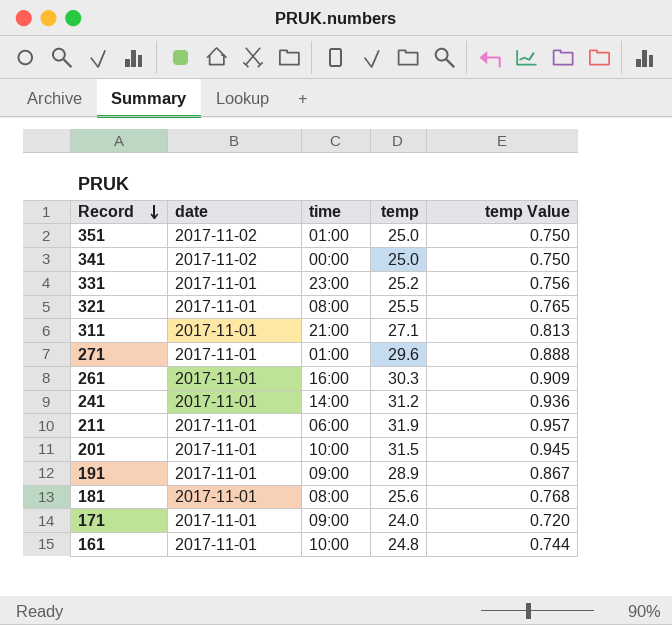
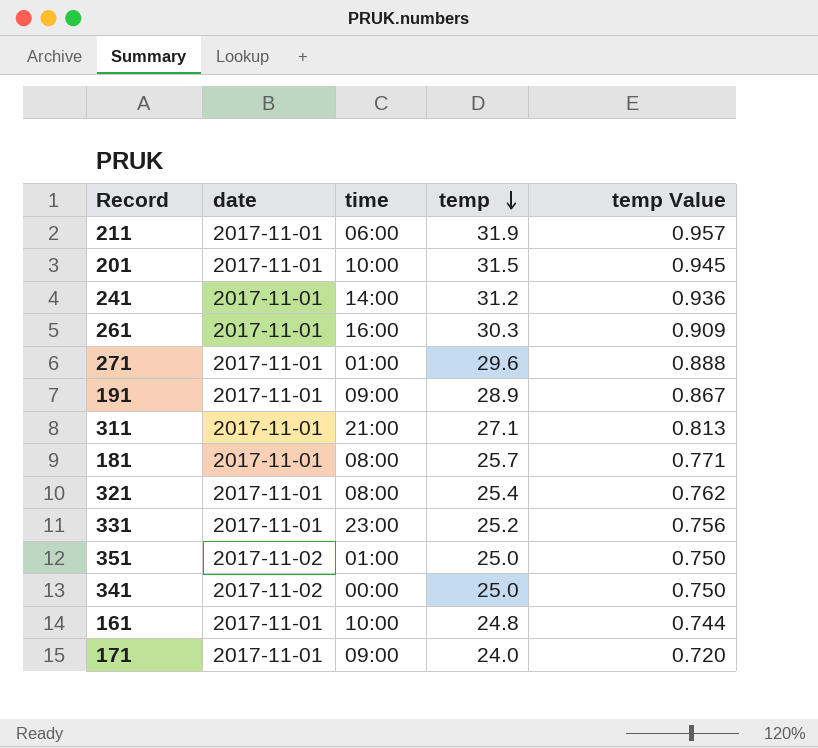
row order: Record descending -> temp descending
181 | temp: 25.6 -> 25.7
181 | temp Value: 0.768 -> 0.771
321 | temp: 25.5 -> 25.4
321 | temp Value: 0.765 -> 0.762

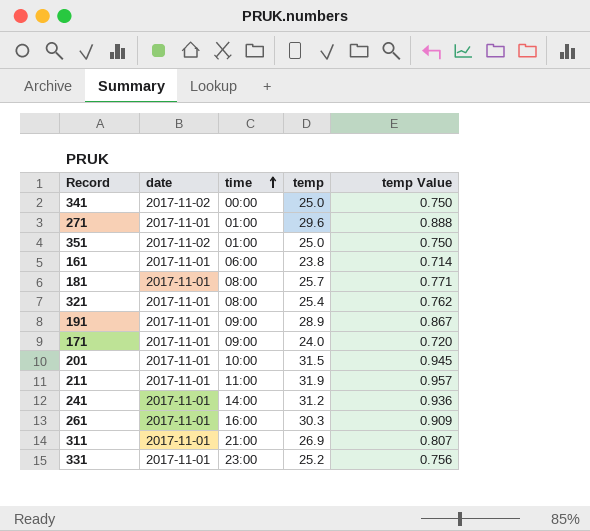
row order: temp descending -> time ascending
161 | time: 10:00 -> 06:00
161 | temp: 24.8 -> 23.8
161 | temp Value: 0.744 -> 0.714
211 | time: 06:00 -> 11:00
311 | temp: 27.1 -> 26.9
311 | temp Value: 0.813 -> 0.807

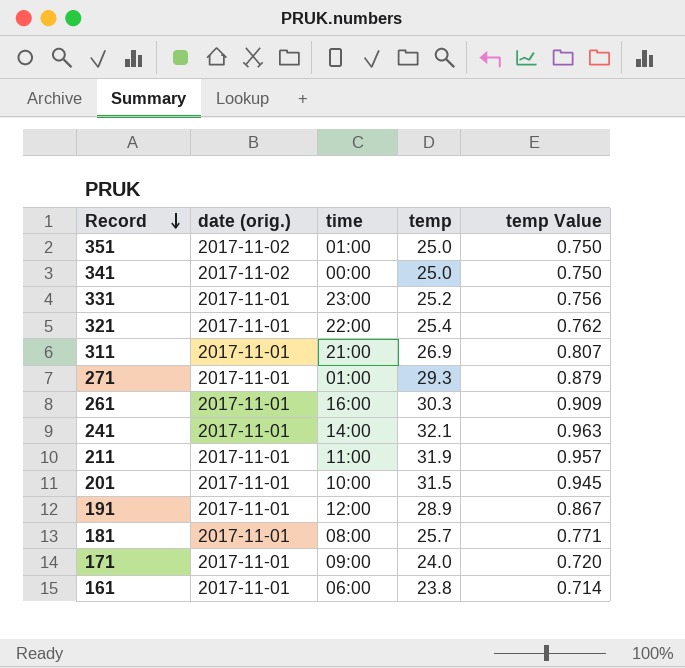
row order: time ascending -> Record descending
column name: date -> date (orig.)
321 | time: 08:00 -> 22:00
271 | temp: 29.6 -> 29.3
271 | temp Value: 0.888 -> 0.879
241 | temp: 31.2 -> 32.1
241 | temp Value: 0.936 -> 0.963
191 | time: 09:00 -> 12:00

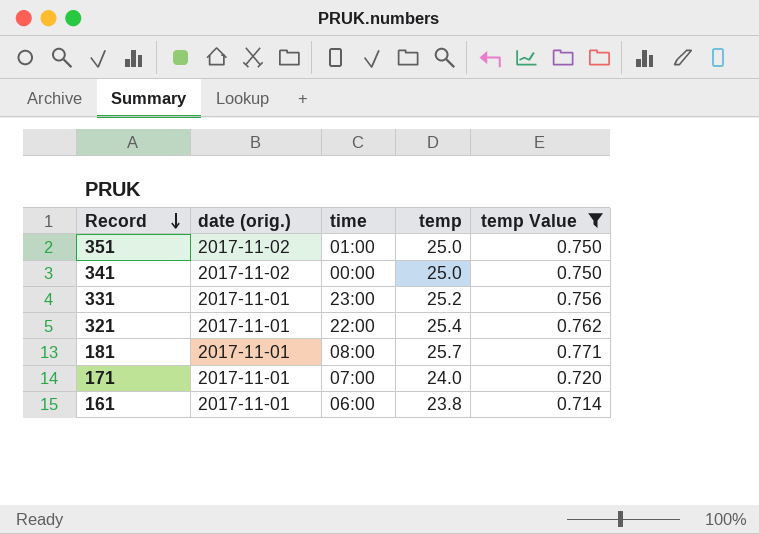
filter: none -> temp Value <= 0.771
171 | time: 09:00 -> 07:00

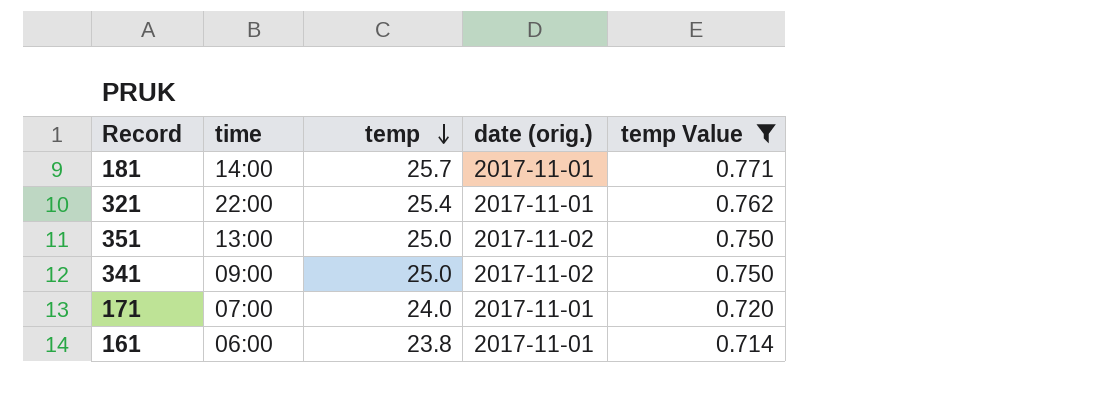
row order: Record descending -> temp descending
column date (orig.) | position: 2 -> 4
row 331: 2017-11-01 | 23:00 | 25.2 | 0.756 -> none
181 | time: 08:00 -> 14:00
351 | time: 01:00 -> 13:00
341 | time: 00:00 -> 09:00

